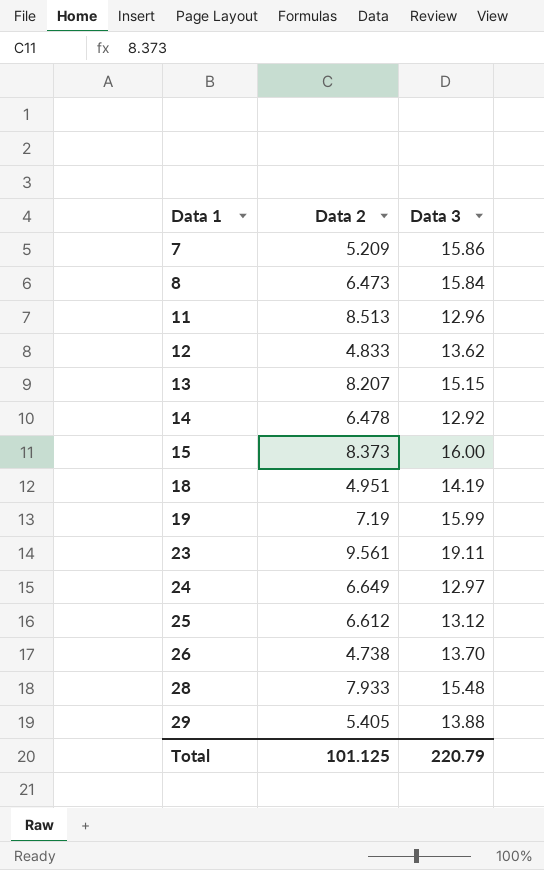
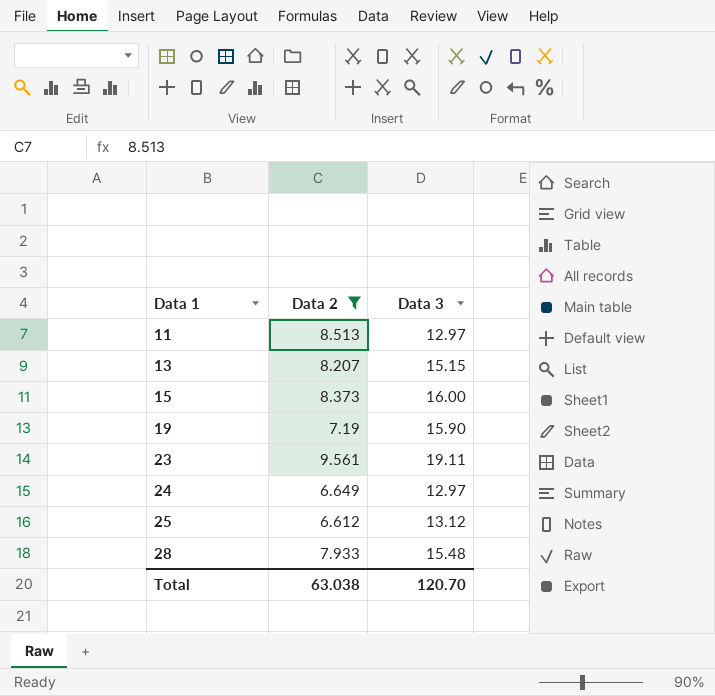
filter: none -> Data 2 >= 6.612
11 | Data 3: 12.96 -> 12.97
19 | Data 3: 15.99 -> 15.90
Total | Data 2: 101.125 -> 63.038
Total | Data 3: 220.79 -> 120.70

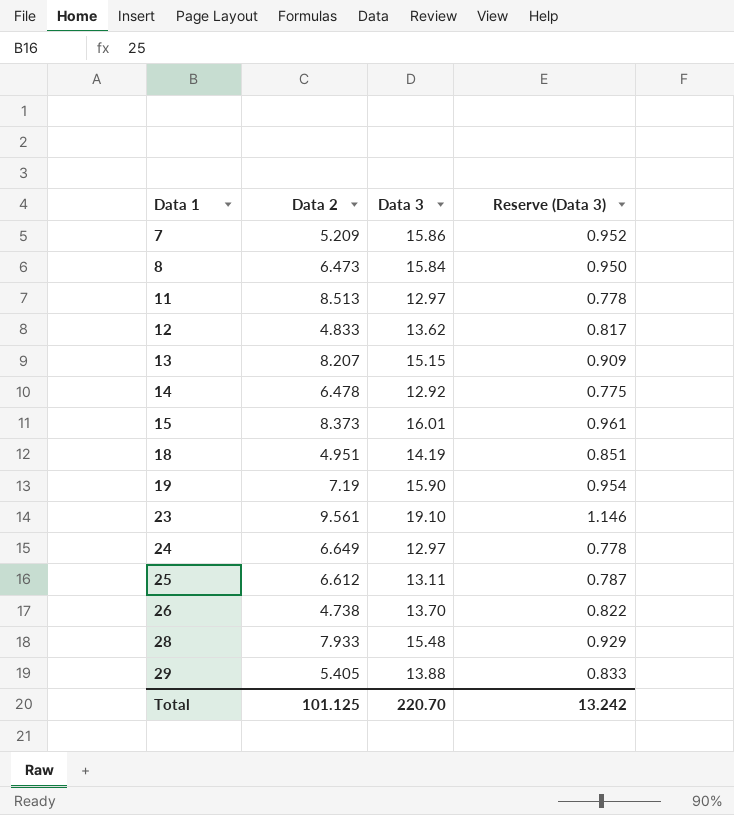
filter: Data 2 >= 6.612 -> none
column Reserve (Data 3) | formula: none -> [Data 3] * 0.06
15 | Data 3: 16.00 -> 16.01
23 | Data 3: 19.11 -> 19.10
25 | Data 3: 13.12 -> 13.11
Total | Data 2: 63.038 -> 101.125
Total | Data 3: 120.70 -> 220.70

